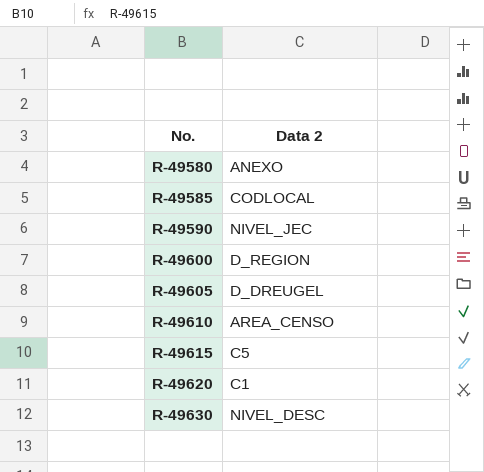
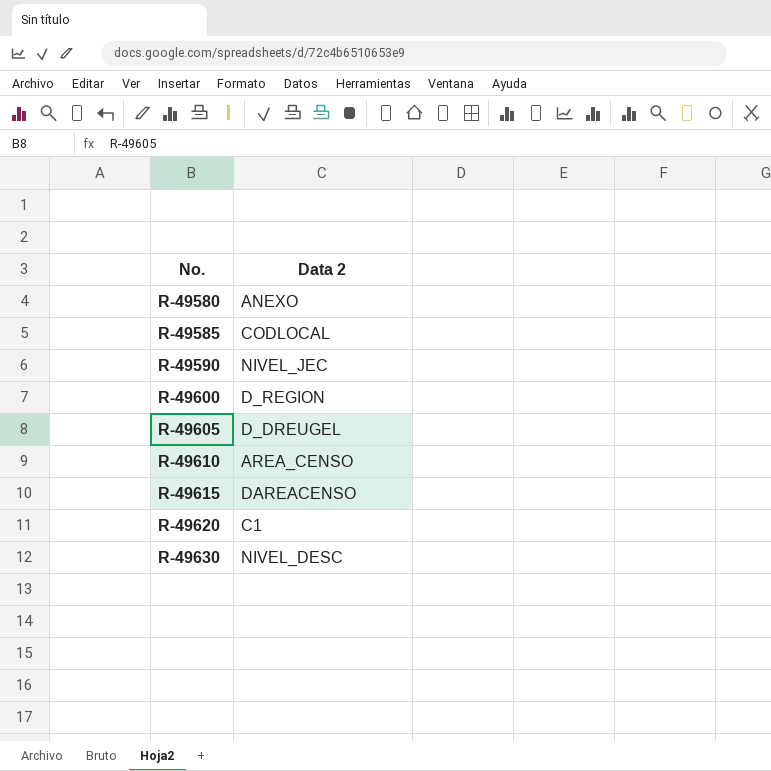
R-49615 | Data 2: C5 -> DAREACENSO

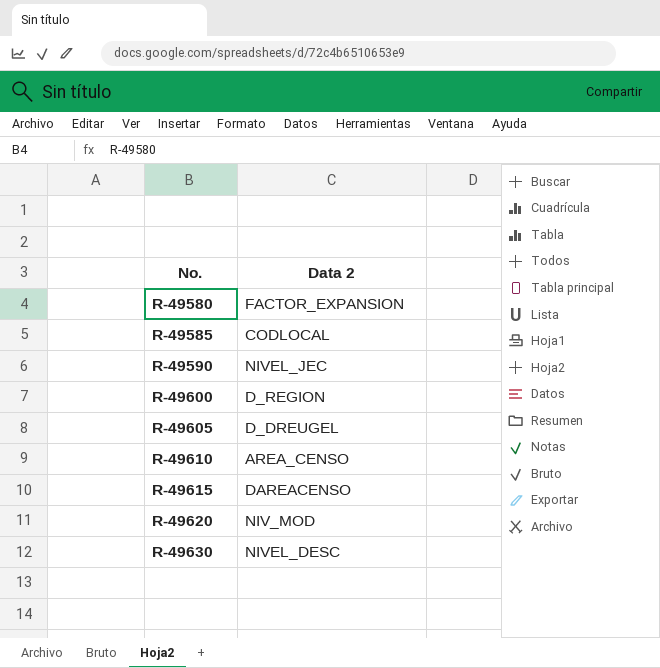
R-49580 | Data 2: ANEXO -> FACTOR_EXPANSION
R-49620 | Data 2: C1 -> NIV_MOD

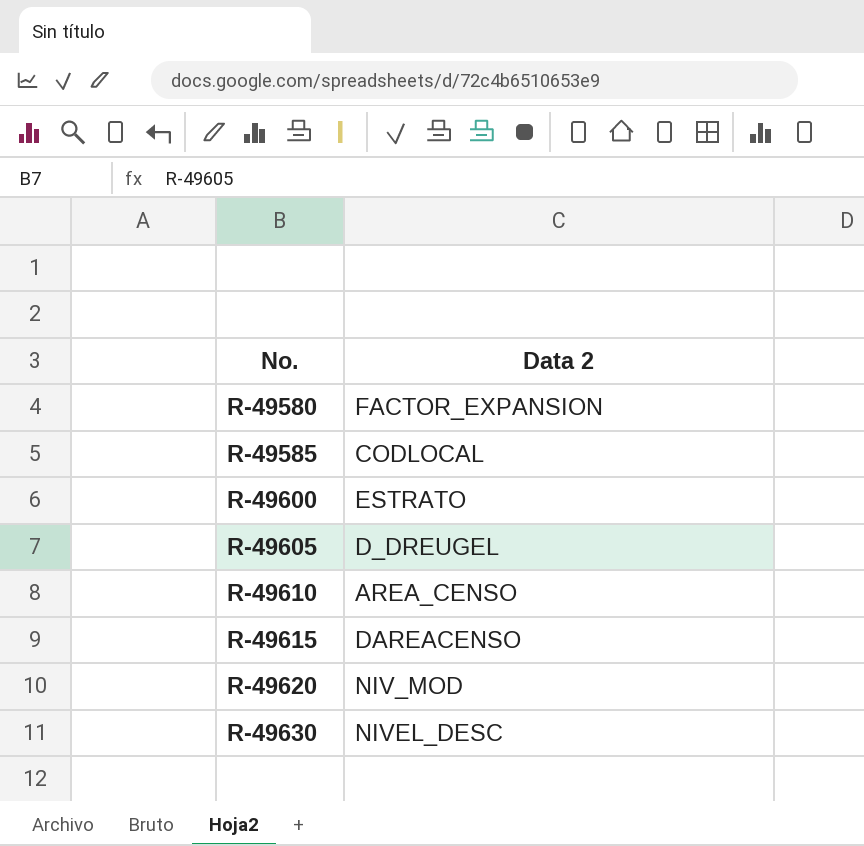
row R-49590: NIVEL_JEC -> none
R-49600 | Data 2: D_REGION -> ESTRATO

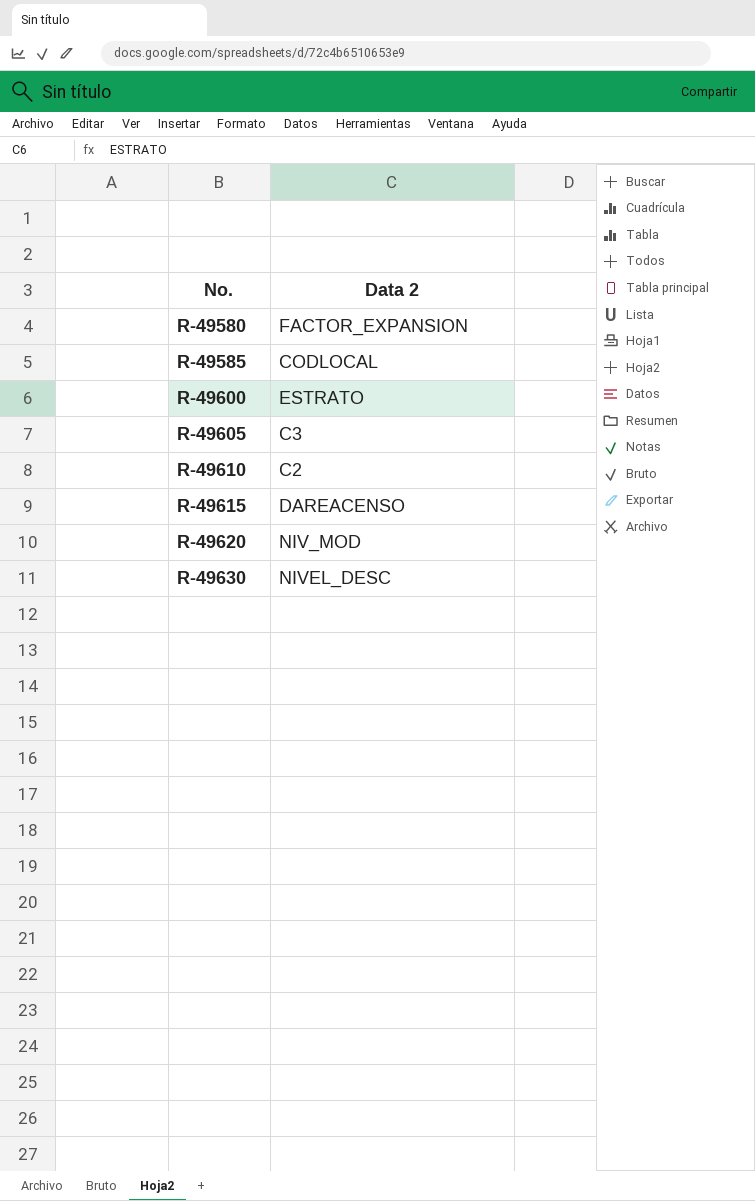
R-49605 | Data 2: D_DREUGEL -> C3
R-49610 | Data 2: AREA_CENSO -> C2

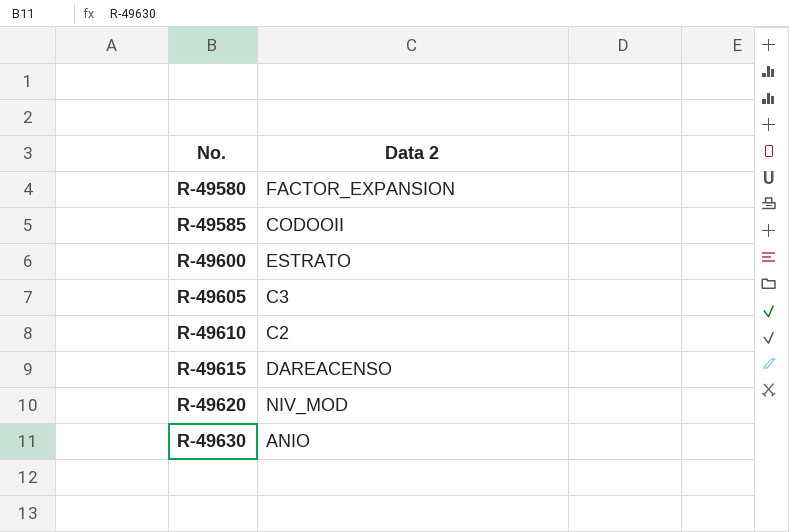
R-49585 | Data 2: CODLOCAL -> CODOOII
R-49630 | Data 2: NIVEL_DESC -> ANIO

